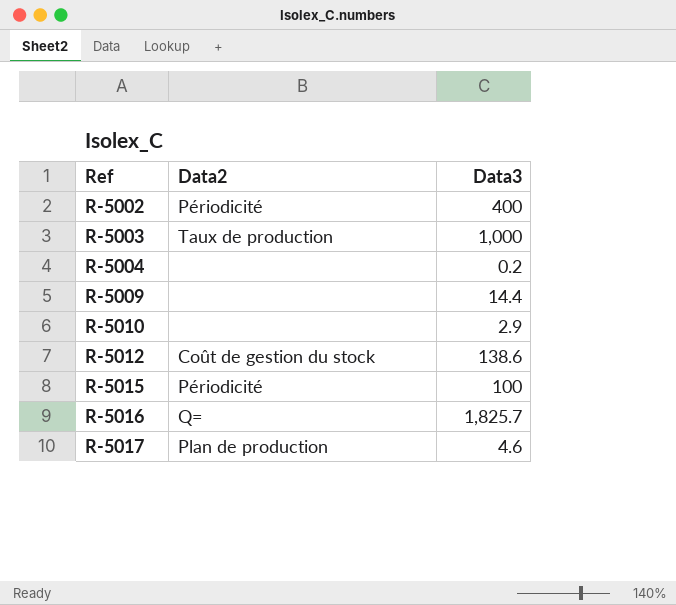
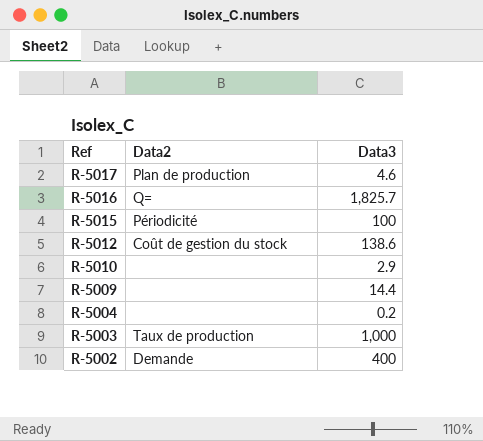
row order: Ref ascending -> Ref descending
R-5002 | Data2: Périodicité -> Demande

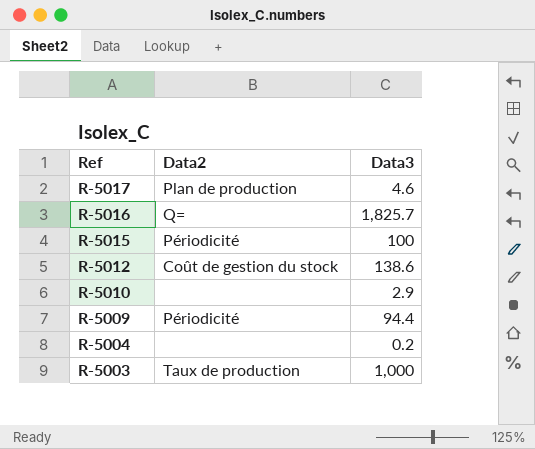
row R-5002: Demande | 400 -> none
R-5009 | Data2: none -> Périodicité
R-5009 | Data3: 14.4 -> 94.4

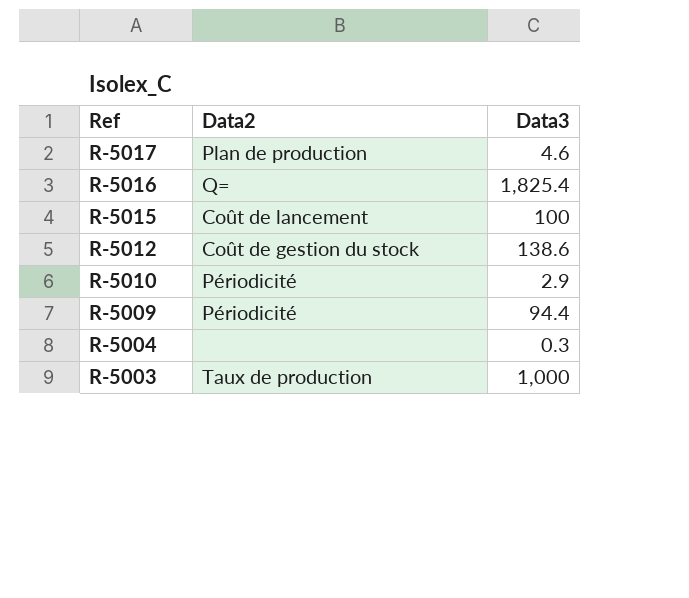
R-5016 | Data3: 1,825.7 -> 1,825.4
R-5015 | Data2: Périodicité -> Coût de lancement
R-5010 | Data2: none -> Périodicité
R-5004 | Data3: 0.2 -> 0.3

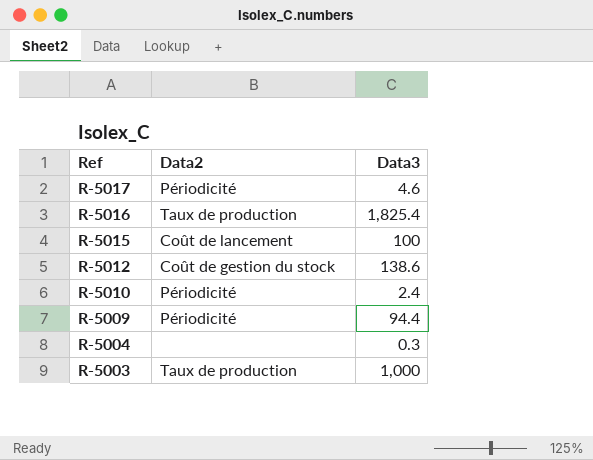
R-5017 | Data2: Plan de production -> Périodicité
R-5016 | Data2: Q= -> Taux de production
R-5010 | Data3: 2.9 -> 2.4

